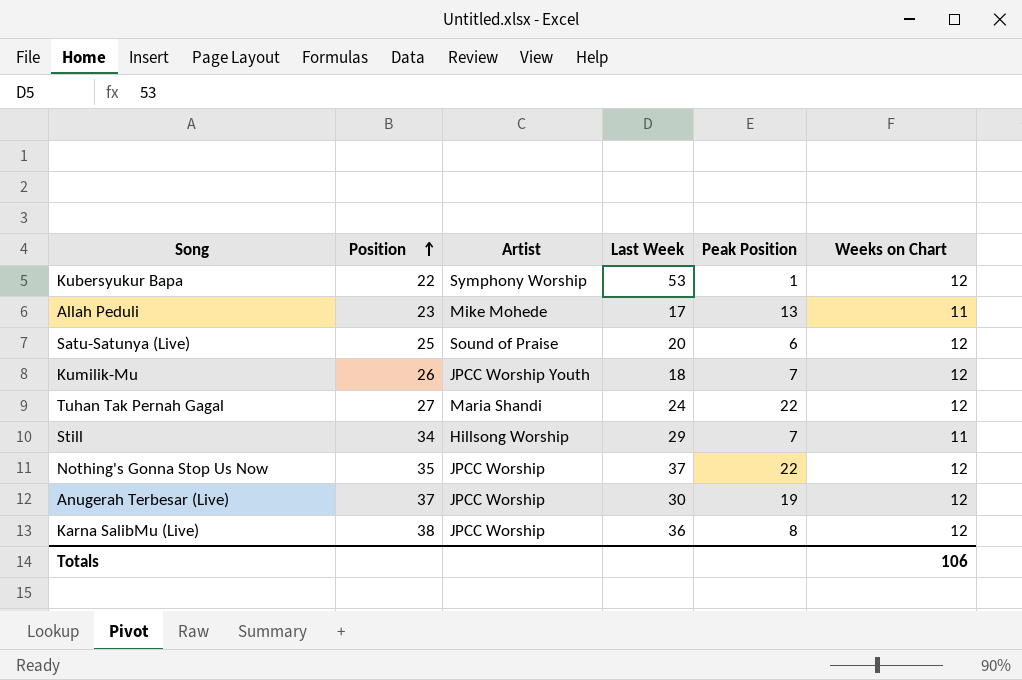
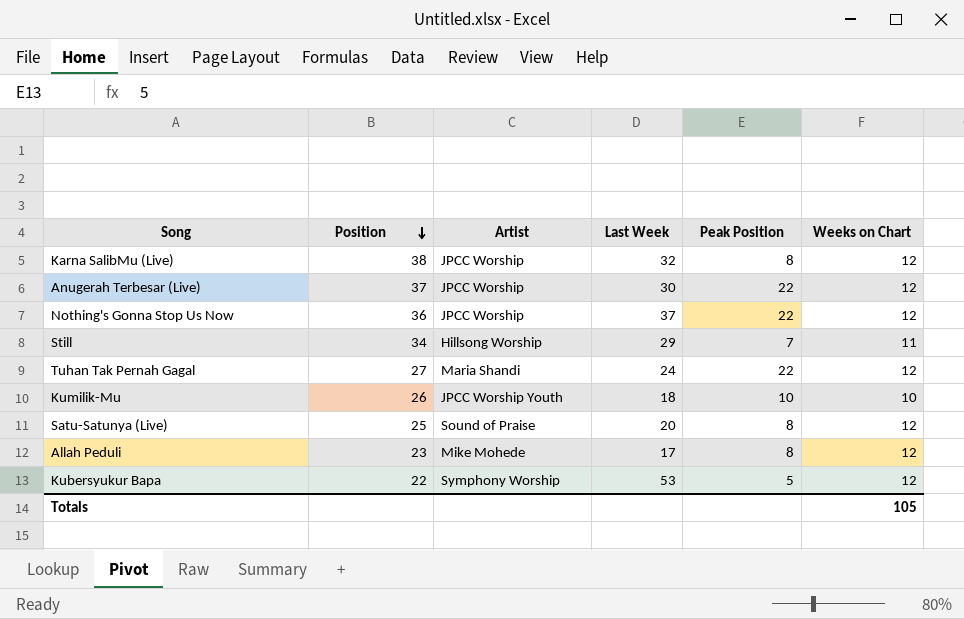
row order: Position ascending -> Position descending
Karna SalibMu (Live) | Last Week: 36 -> 32
Anugerah Terbesar (Live) | Peak Position: 19 -> 22
Nothing's Gonna Stop Us Now | Position: 35 -> 36
Kumilik-Mu | Peak Position: 7 -> 10
Kumilik-Mu | Weeks on Chart: 12 -> 10
Satu-Satunya (Live) | Peak Position: 6 -> 8
Allah Peduli | Peak Position: 13 -> 8
Allah Peduli | Weeks on Chart: 11 -> 12
Kubersyukur Bapa | Peak Position: 1 -> 5
Totals | Weeks on Chart: 106 -> 105

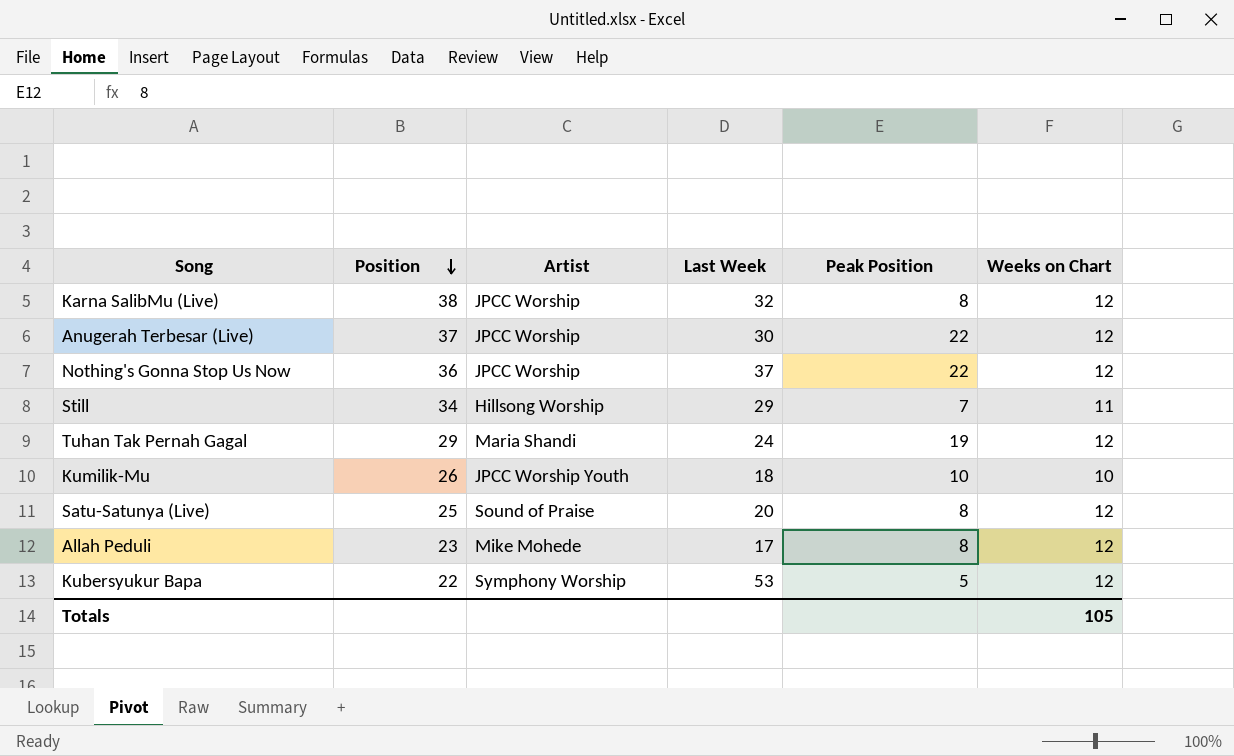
Tuhan Tak Pernah Gagal | Position: 27 -> 29
Tuhan Tak Pernah Gagal | Peak Position: 22 -> 19

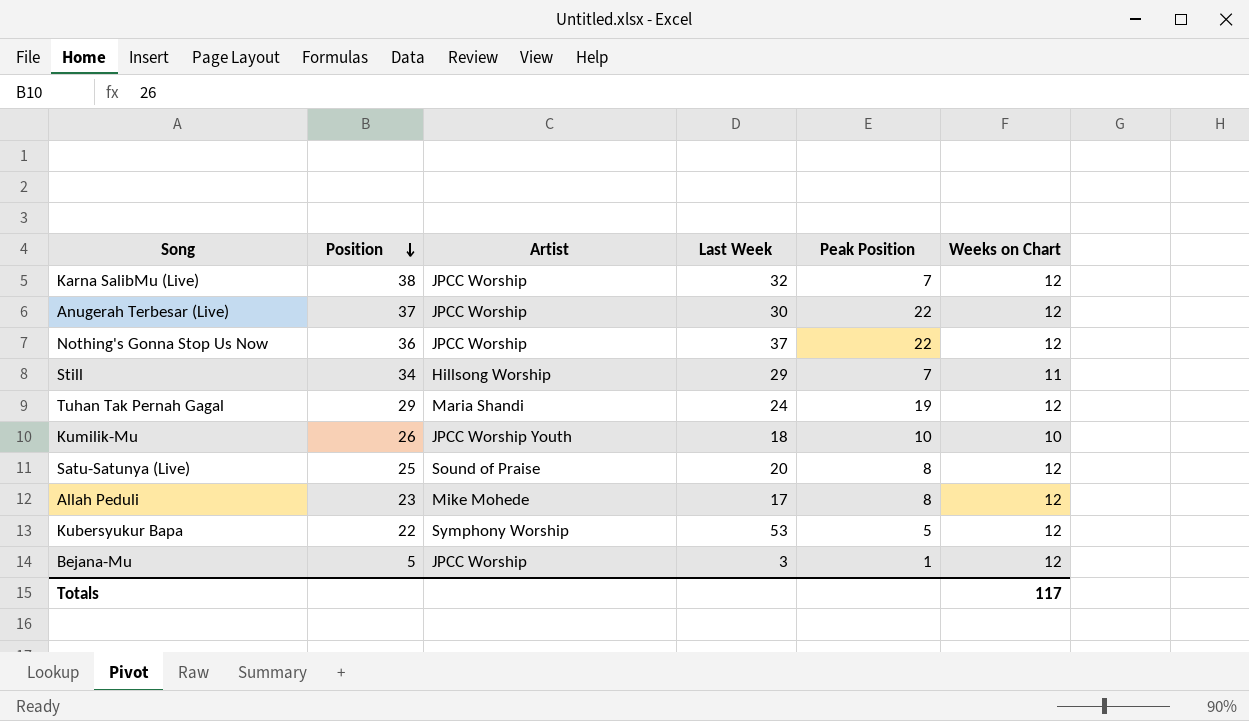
Karna SalibMu (Live) | Peak Position: 8 -> 7
row Bejana-Mu: none -> 5 | JPCC Worship | 3 | 1 | 12
Totals | Weeks on Chart: 105 -> 117

